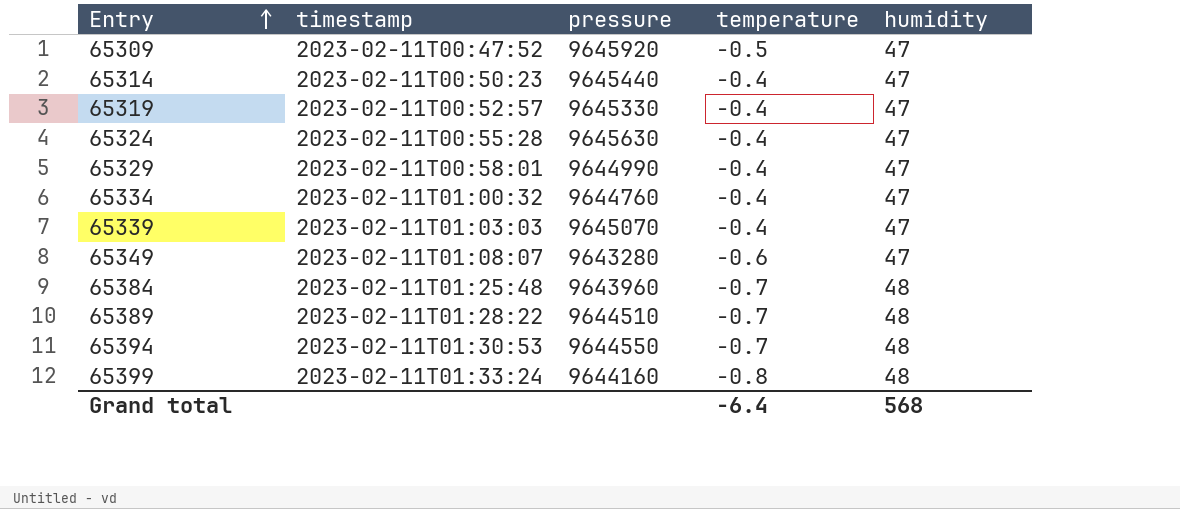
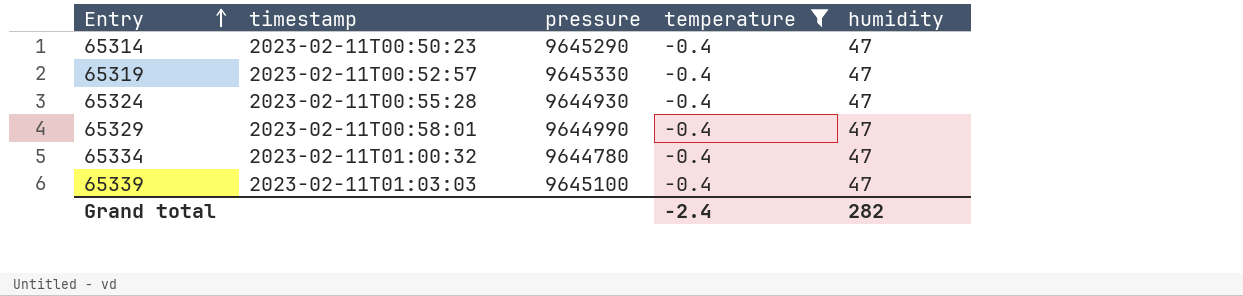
filter: none -> temperature = -0.4
65314 | pressure: 9645440 -> 9645290
65324 | pressure: 9645630 -> 9644930
65334 | pressure: 9644760 -> 9644780
65339 | pressure: 9645070 -> 9645100
Grand total | temperature: -6.4 -> -2.4
Grand total | humidity: 568 -> 282

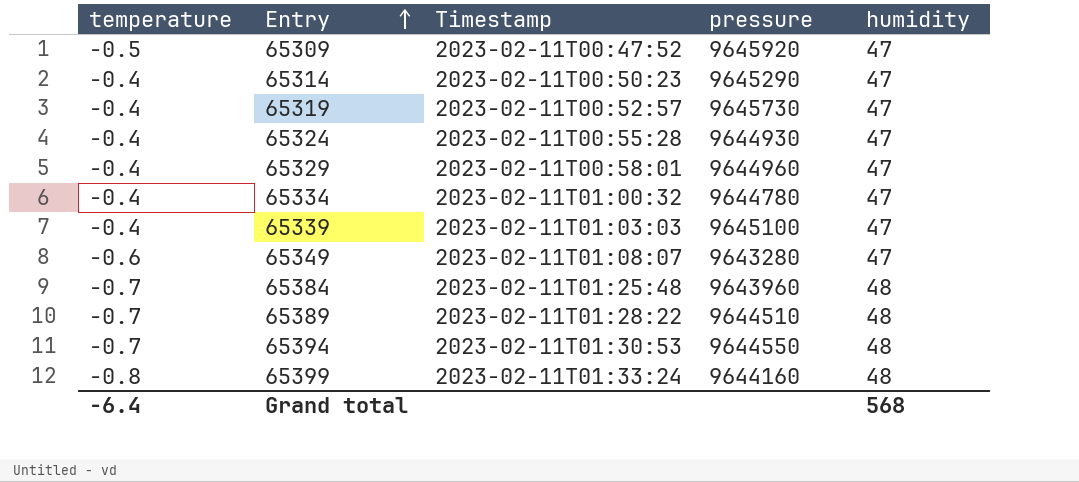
filter: temperature = -0.4 -> none
column temperature | position: 4 -> 1
column name: timestamp -> Timestamp
65319 | pressure: 9645330 -> 9645730
65329 | pressure: 9644990 -> 9644960
Grand total | temperature: -2.4 -> -6.4
Grand total | humidity: 282 -> 568

